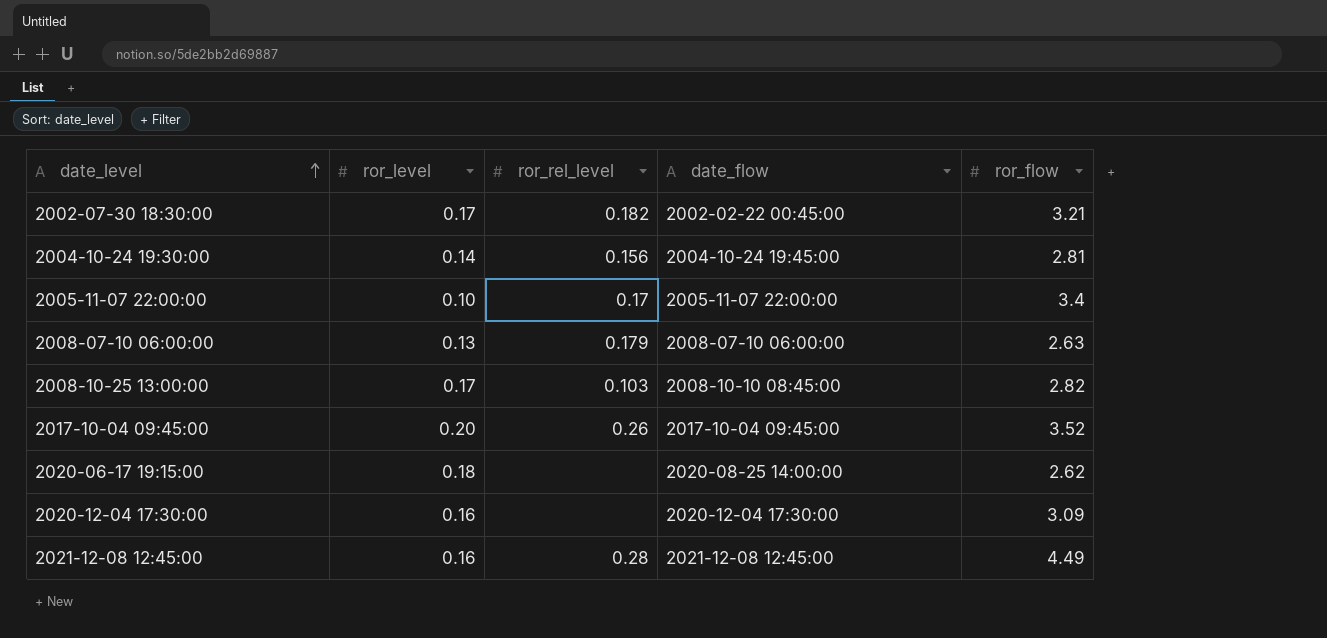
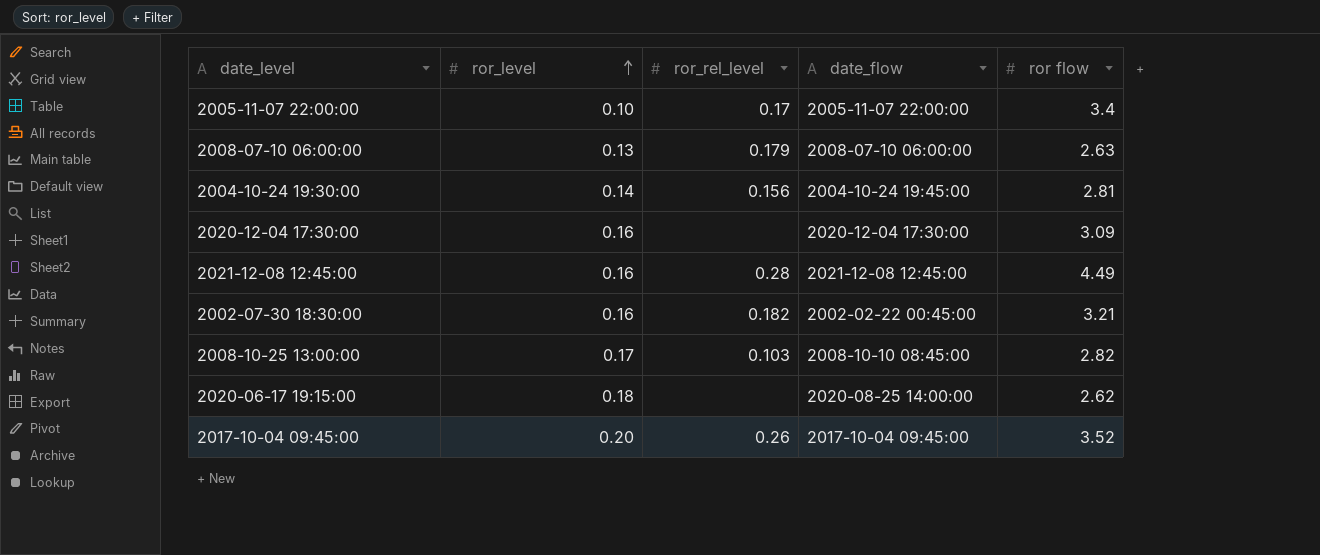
row order: date_level ascending -> ror_level ascending
column name: ror_flow -> ror flow
2002-07-30 18:30:00 | ror_level: 0.17 -> 0.16

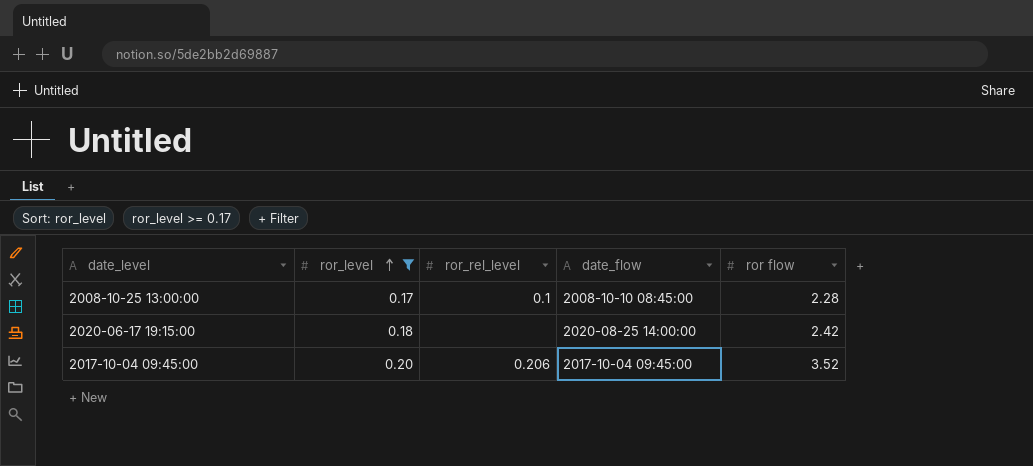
filter: none -> ror_level >= 0.17
2008-10-25 13:00:00 | ror_rel_level: 0.103 -> 0.1
2008-10-25 13:00:00 | ror flow: 2.82 -> 2.28
2020-06-17 19:15:00 | ror flow: 2.62 -> 2.42
2017-10-04 09:45:00 | ror_rel_level: 0.26 -> 0.206

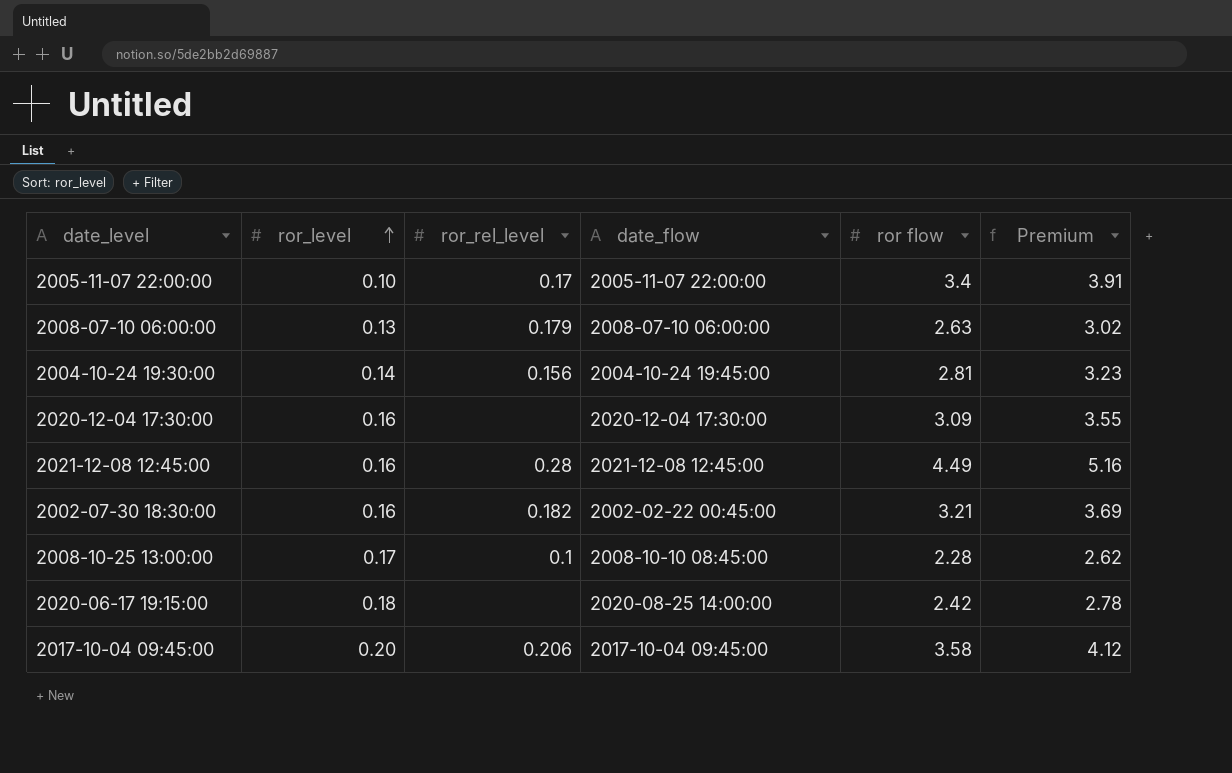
filter: ror_level >= 0.17 -> none
column Premium | formula: none -> [ror flow] * 1.15
2017-10-04 09:45:00 | ror flow: 3.52 -> 3.58

